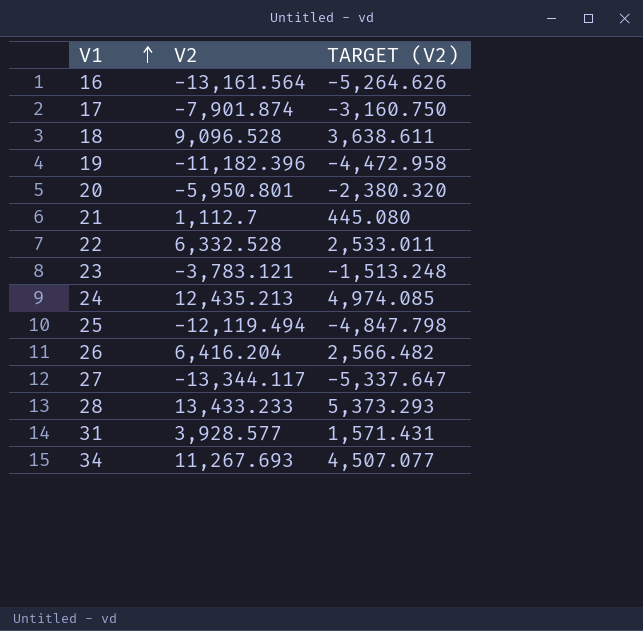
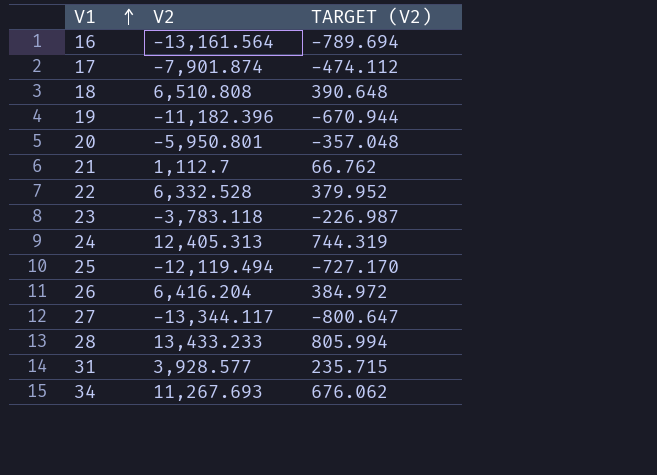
column TARGET (V2) | formula: [V2] * 0.4 -> [V2] * 0.06
18 | V2: 9,096.528 -> 6,510.808
23 | V2: -3,783.121 -> -3,783.118
24 | V2: 12,435.213 -> 12,405.313

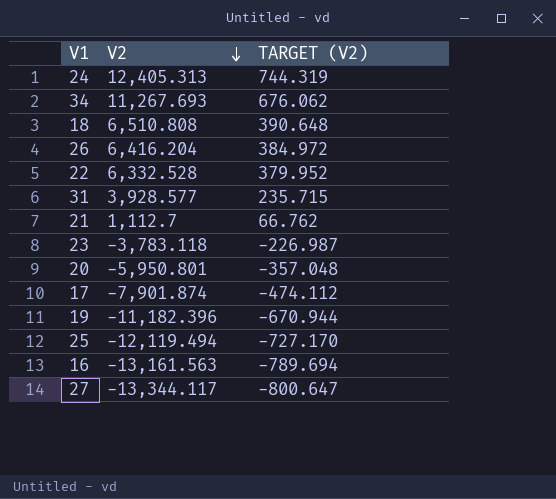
row order: V1 ascending -> V2 descending
row 28: 13,433.233 | 805.994 -> none
16 | V2: -13,161.564 -> -13,161.563

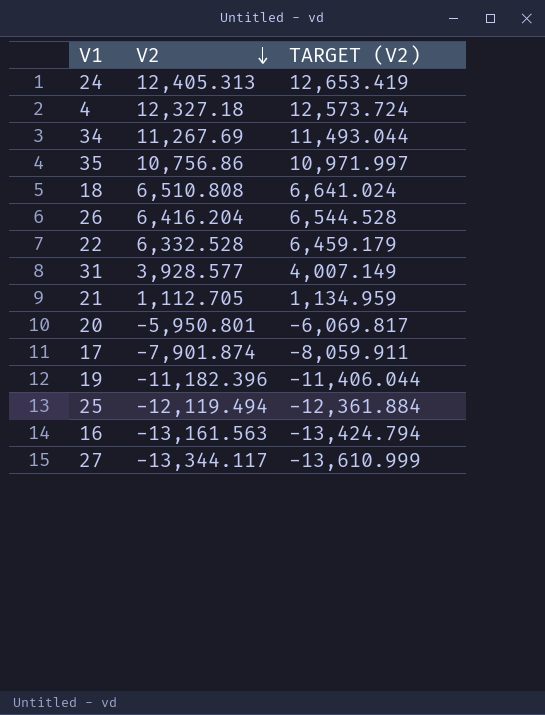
column TARGET (V2) | formula: [V2] * 0.06 -> [V2] * 1.02
row 23: -3,783.118 | -226.987 -> none
row 4: none -> 12,327.18 | 12,573.724
34 | V2: 11,267.693 -> 11,267.69
row 35: none -> 10,756.86 | 10,971.997
21 | V2: 1,112.7 -> 1,112.705

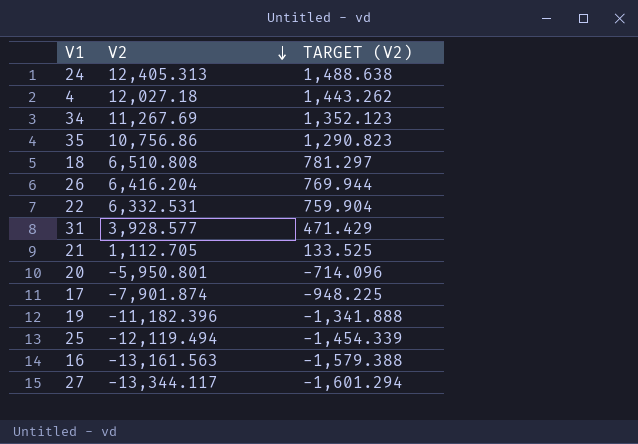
column TARGET (V2) | formula: [V2] * 1.02 -> [V2] * 0.12
4 | V2: 12,327.18 -> 12,027.18
22 | V2: 6,332.528 -> 6,332.531

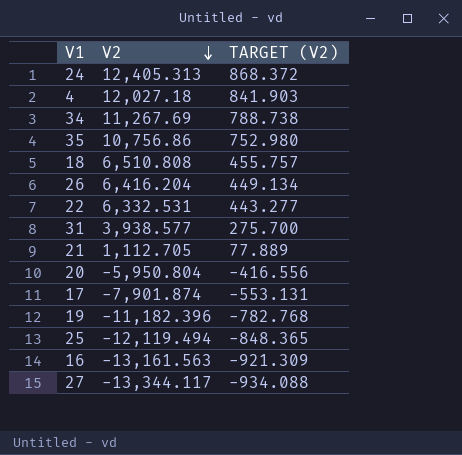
column TARGET (V2) | formula: [V2] * 0.12 -> [V2] * 0.07
31 | V2: 3,928.577 -> 3,938.577
20 | V2: -5,950.801 -> -5,950.804

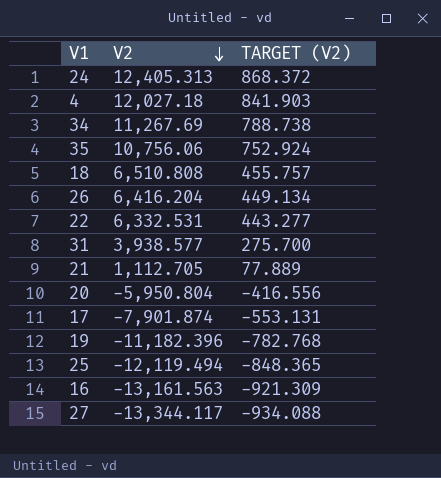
35 | V2: 10,756.86 -> 10,756.06
35 | TARGET (V2): 752.980 -> 752.924

